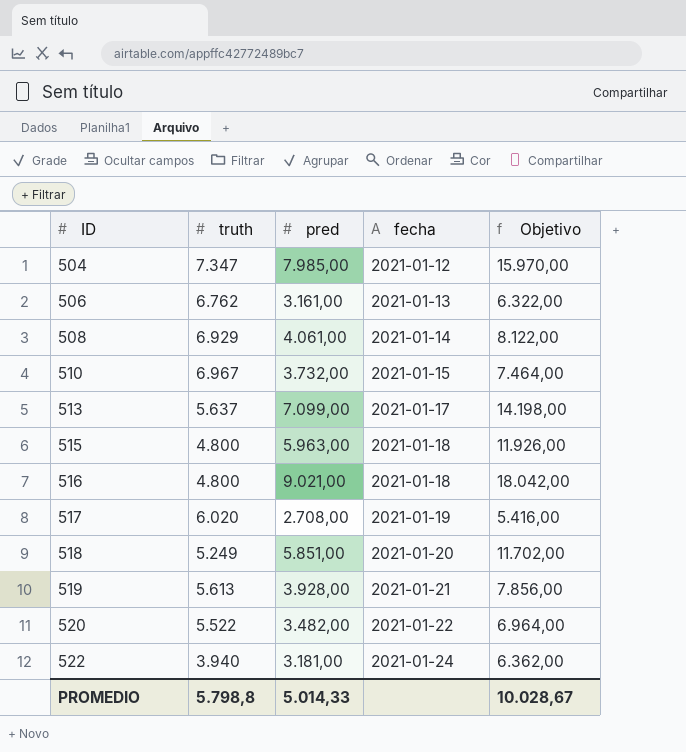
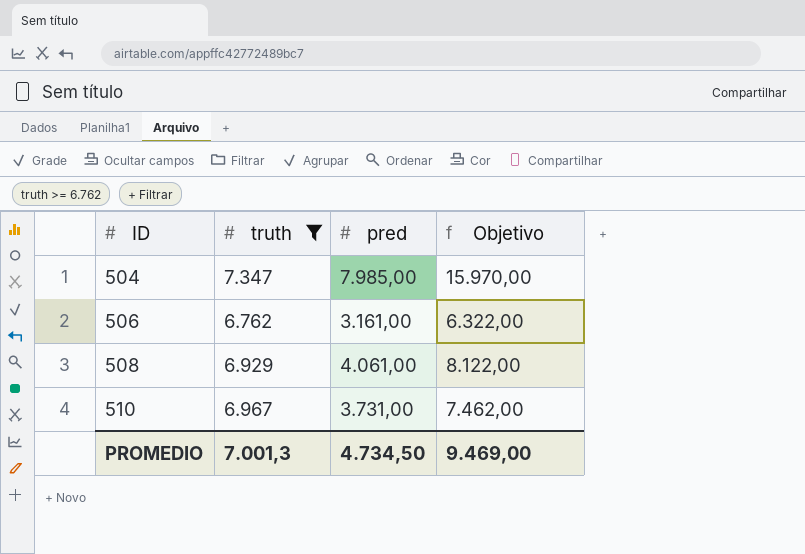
filter: none -> truth >= 6.762
column fecha | position: 4 -> none
510 | pred: 3.732,00 -> 3.731,00
510 | Objetivo: 7.464,00 -> 7.462,00
PROMEDIO | truth: 5.798,8 -> 7.001,3
PROMEDIO | pred: 5.014,33 -> 4.734,50
PROMEDIO | Objetivo: 10.028,67 -> 9.469,00

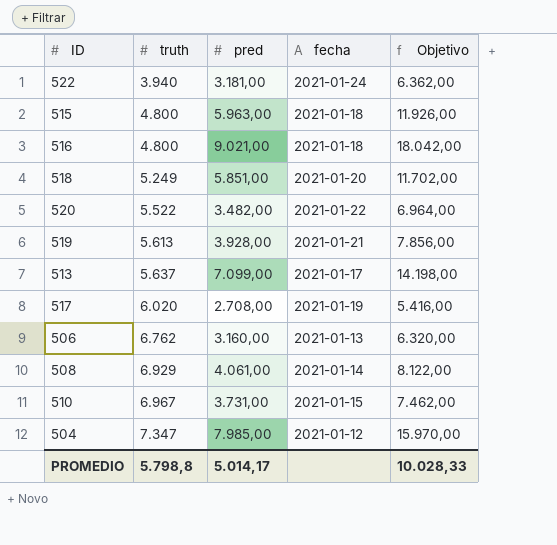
filter: truth >= 6.762 -> none
row order: ID ascending -> truth ascending
column fecha | position: none -> 4
506 | pred: 3.161,00 -> 3.160,00
506 | Objetivo: 6.322,00 -> 6.320,00
PROMEDIO | truth: 7.001,3 -> 5.798,8
PROMEDIO | pred: 4.734,50 -> 5.014,17
PROMEDIO | Objetivo: 9.469,00 -> 10.028,33

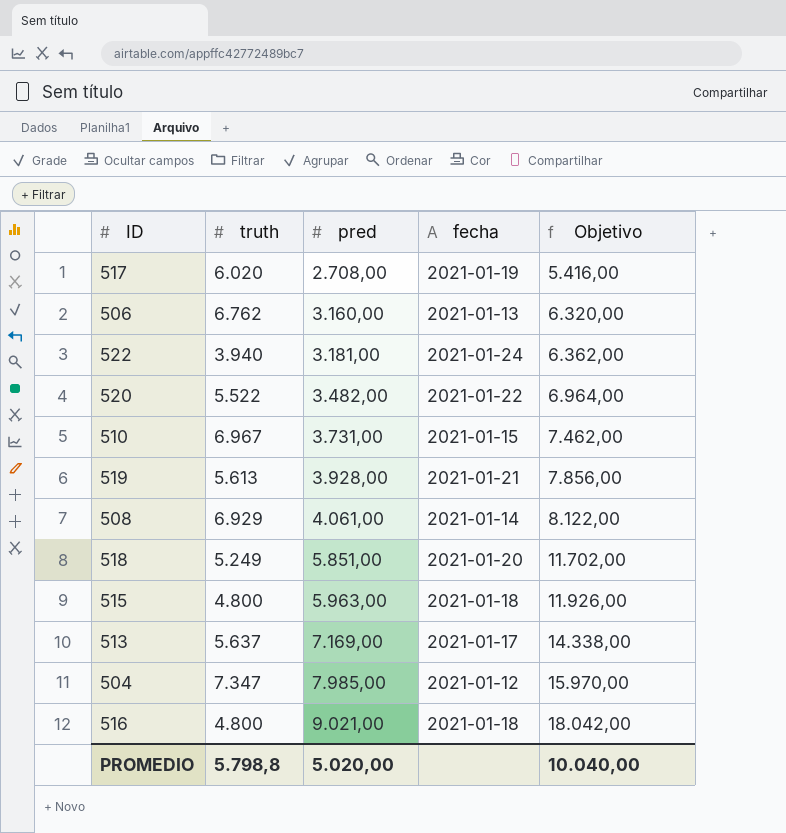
row order: truth ascending -> pred ascending
513 | pred: 7.099,00 -> 7.169,00
513 | Objetivo: 14.198,00 -> 14.338,00
PROMEDIO | pred: 5.014,17 -> 5.020,00
PROMEDIO | Objetivo: 10.028,33 -> 10.040,00

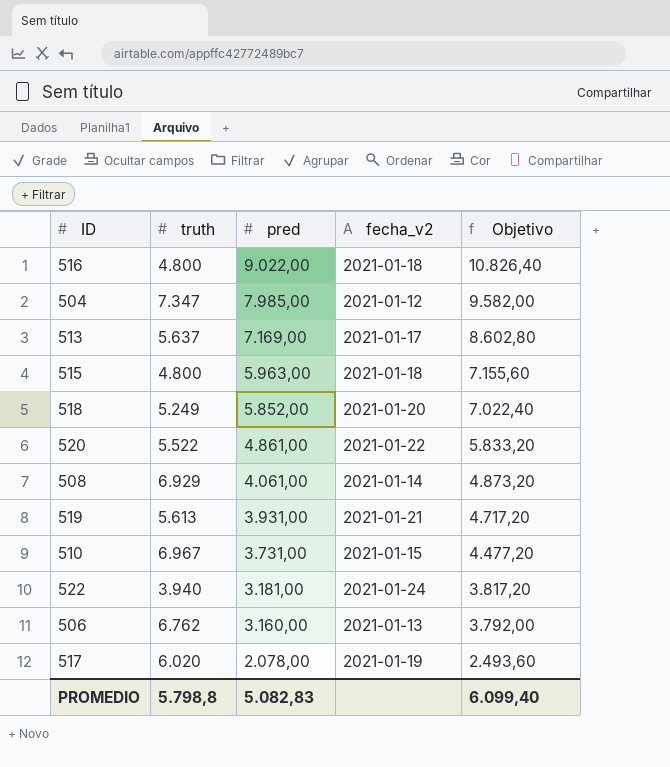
row order: pred ascending -> pred descending
column name: fecha -> fecha_v2
column Objetivo | formula: [pred] * 2 -> [pred] * 1,2
516 | pred: 9.021,00 -> 9.022,00
518 | pred: 5.851,00 -> 5.852,00
520 | pred: 3.482,00 -> 4.861,00
519 | pred: 3.928,00 -> 3.931,00
517 | pred: 2.708,00 -> 2.078,00
PROMEDIO | pred: 5.020,00 -> 5.082,83
PROMEDIO | Objetivo: 10.040,00 -> 6.099,40

